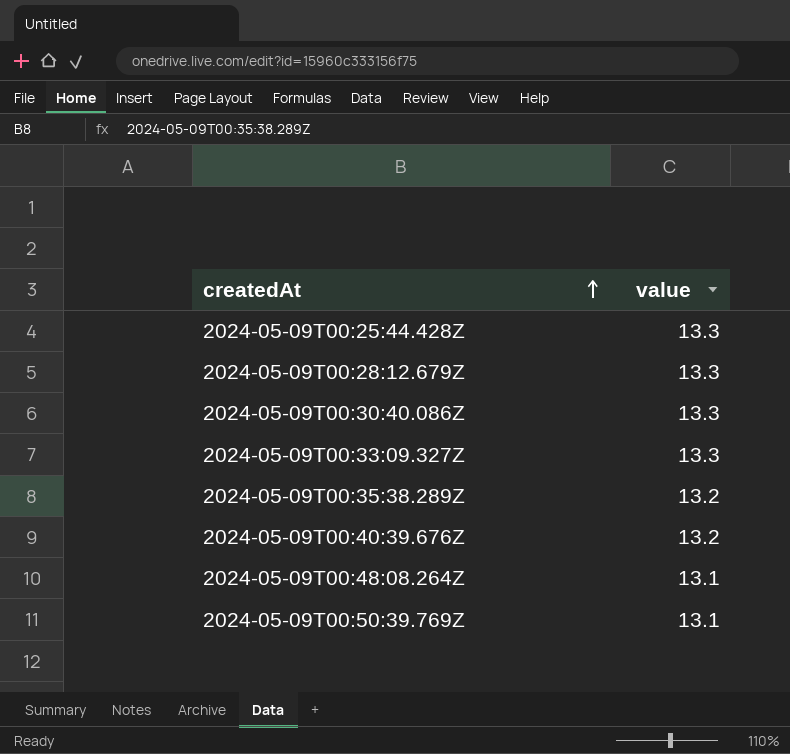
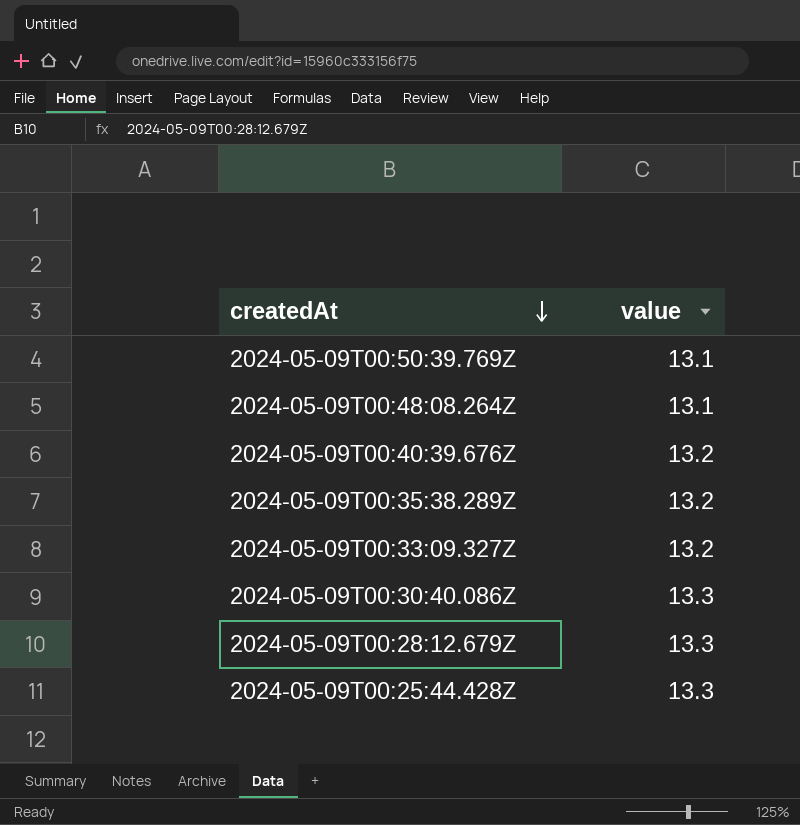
row order: createdAt ascending -> createdAt descending
2024-05-09T00:33:09.327Z | value: 13.3 -> 13.2

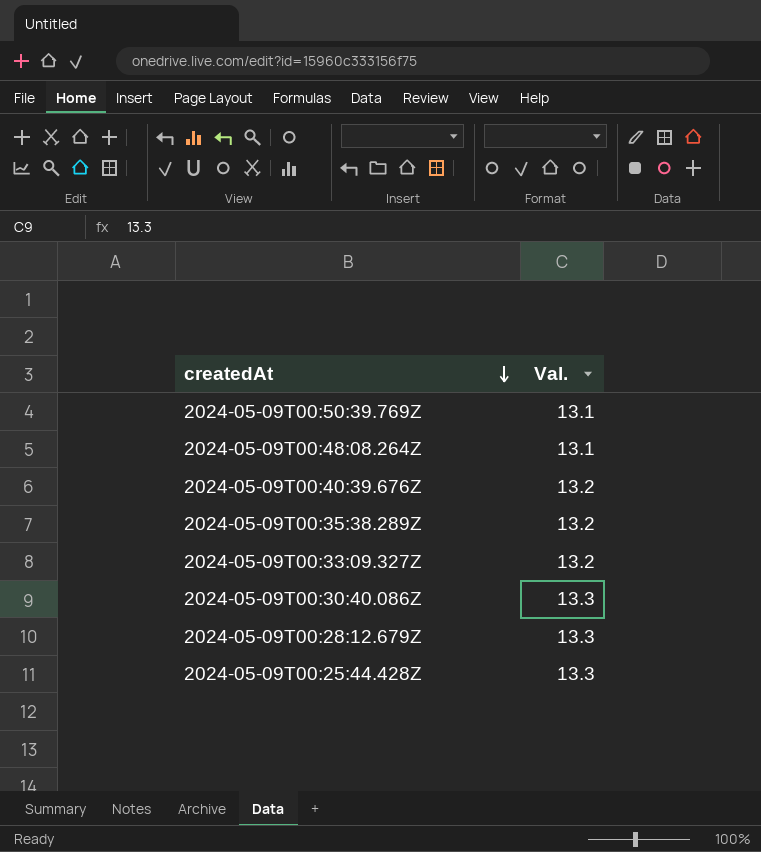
column name: value -> Val.

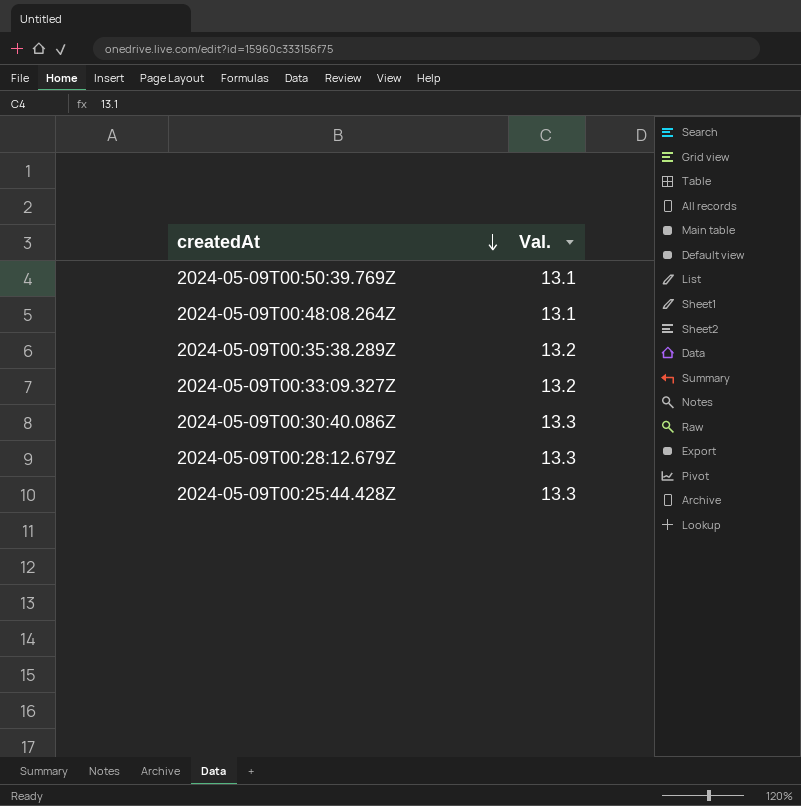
row 2024-05-09T00:40:39.676Z: 13.2 -> none

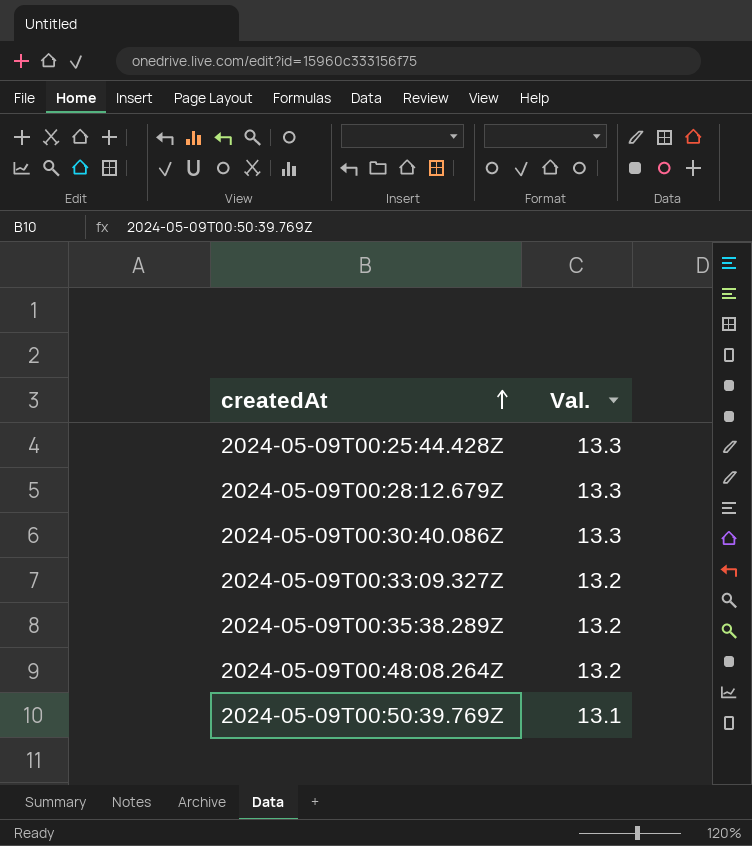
row order: createdAt descending -> createdAt ascending
2024-05-09T00:48:08.264Z | Val.: 13.1 -> 13.2

